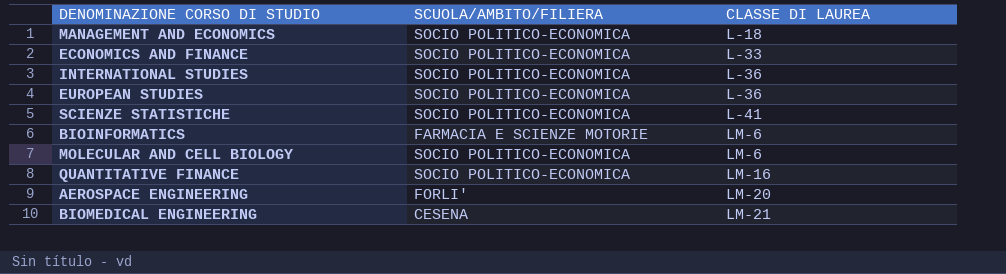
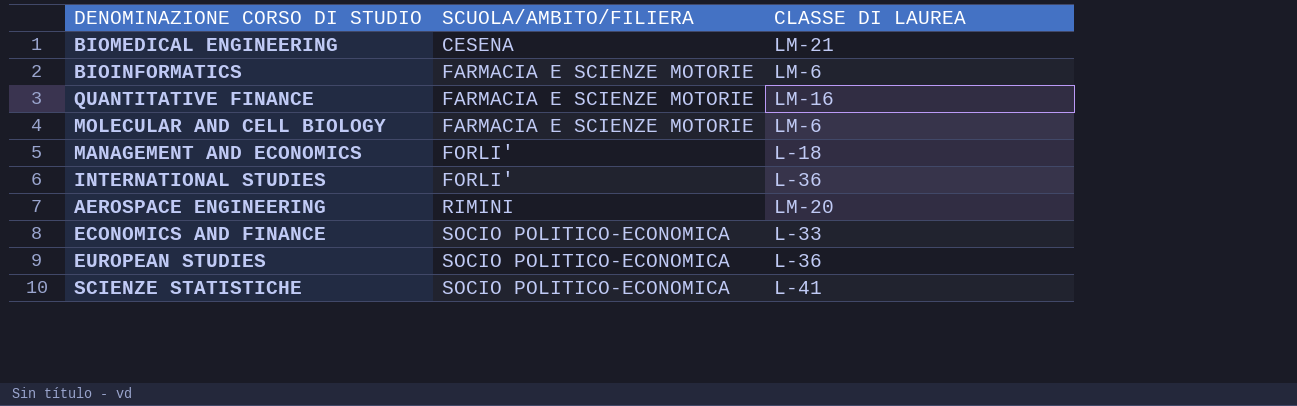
row order: CLASSE DI LAUREA ascending -> SCUOLA/AMBITO/FILIERA ascending
QUANTITATIVE FINANCE | SCUOLA/AMBITO/FILIERA: SOCIO POLITICO-ECONOMICA -> FARMACIA E SCIENZE MOTORIE
MOLECULAR AND CELL BIOLOGY | SCUOLA/AMBITO/FILIERA: SOCIO POLITICO-ECONOMICA -> FARMACIA E SCIENZE MOTORIE
MANAGEMENT AND ECONOMICS | SCUOLA/AMBITO/FILIERA: SOCIO POLITICO-ECONOMICA -> FORLI'
INTERNATIONAL STUDIES | SCUOLA/AMBITO/FILIERA: SOCIO POLITICO-ECONOMICA -> FORLI'
AEROSPACE ENGINEERING | SCUOLA/AMBITO/FILIERA: FORLI' -> RIMINI

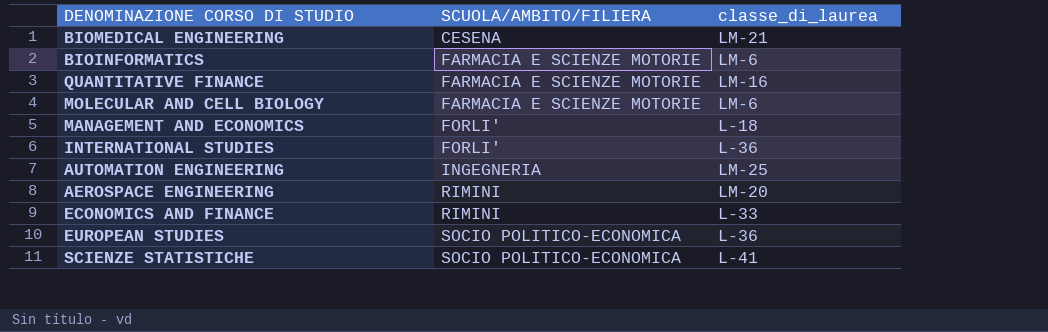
column name: CLASSE DI LAUREA -> classe_di_laurea
row AUTOMATION ENGINEERING: none -> INGEGNERIA | LM-25
ECONOMICS AND FINANCE | SCUOLA/AMBITO/FILIERA: SOCIO POLITICO-ECONOMICA -> RIMINI

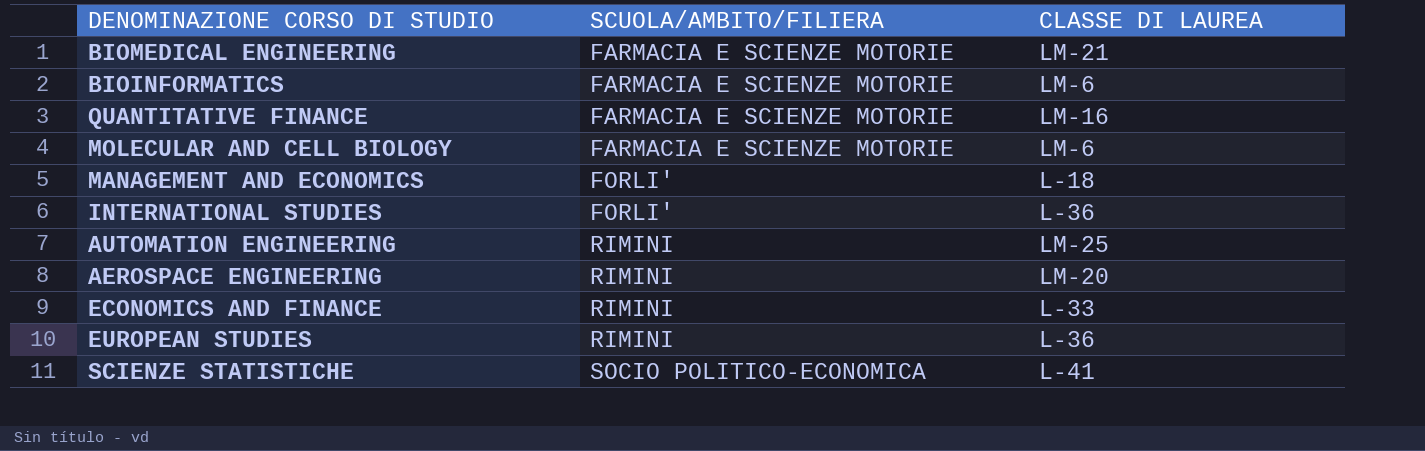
column name: classe_di_laurea -> CLASSE DI LAUREA
BIOMEDICAL ENGINEERING | SCUOLA/AMBITO/FILIERA: CESENA -> FARMACIA E SCIENZE MOTORIE
AUTOMATION ENGINEERING | SCUOLA/AMBITO/FILIERA: INGEGNERIA -> RIMINI
EUROPEAN STUDIES | SCUOLA/AMBITO/FILIERA: SOCIO POLITICO-ECONOMICA -> RIMINI

